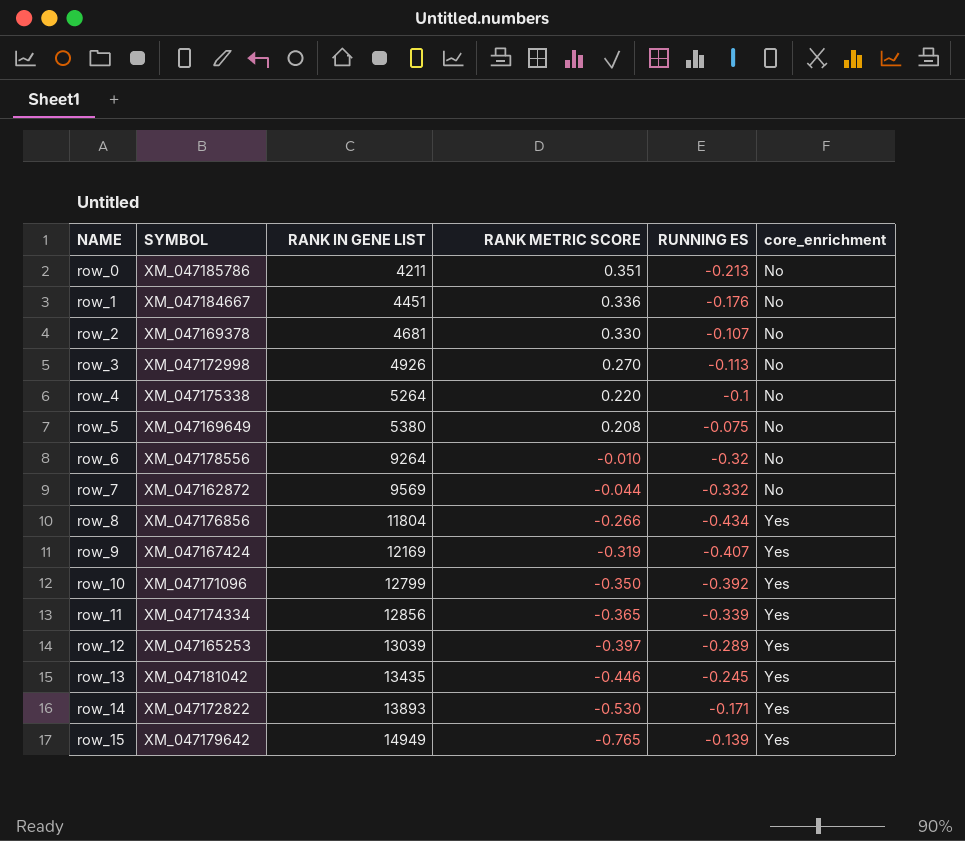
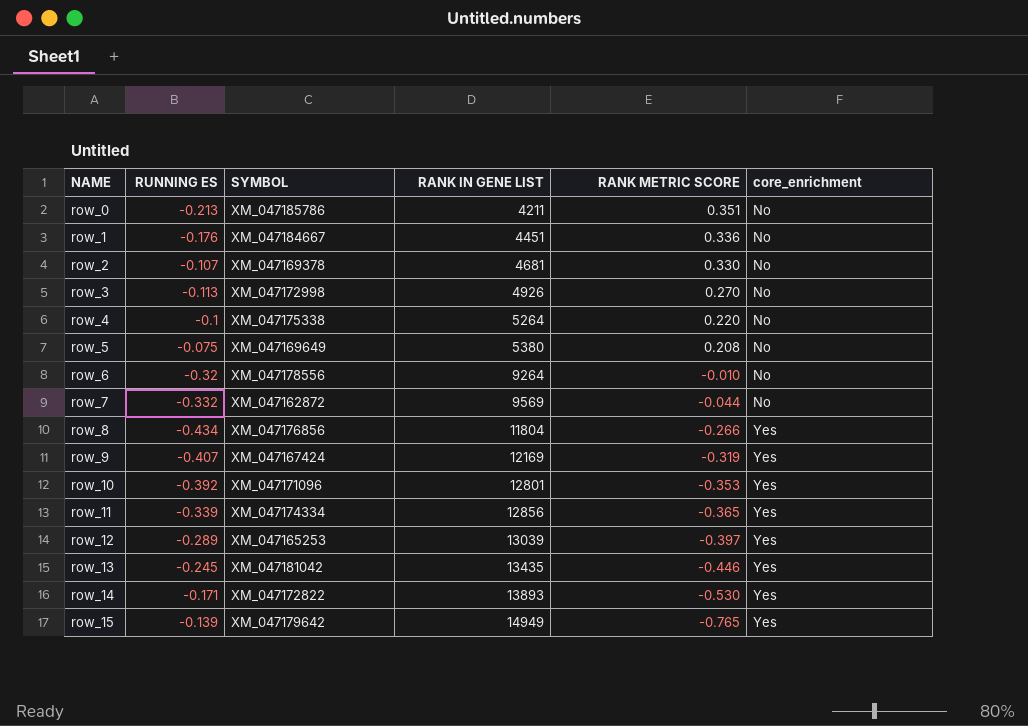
column RUNNING ES | position: 5 -> 2
row_10 | RANK IN GENE LIST: 12799 -> 12801
row_10 | RANK METRIC SCORE: -0.350 -> -0.353

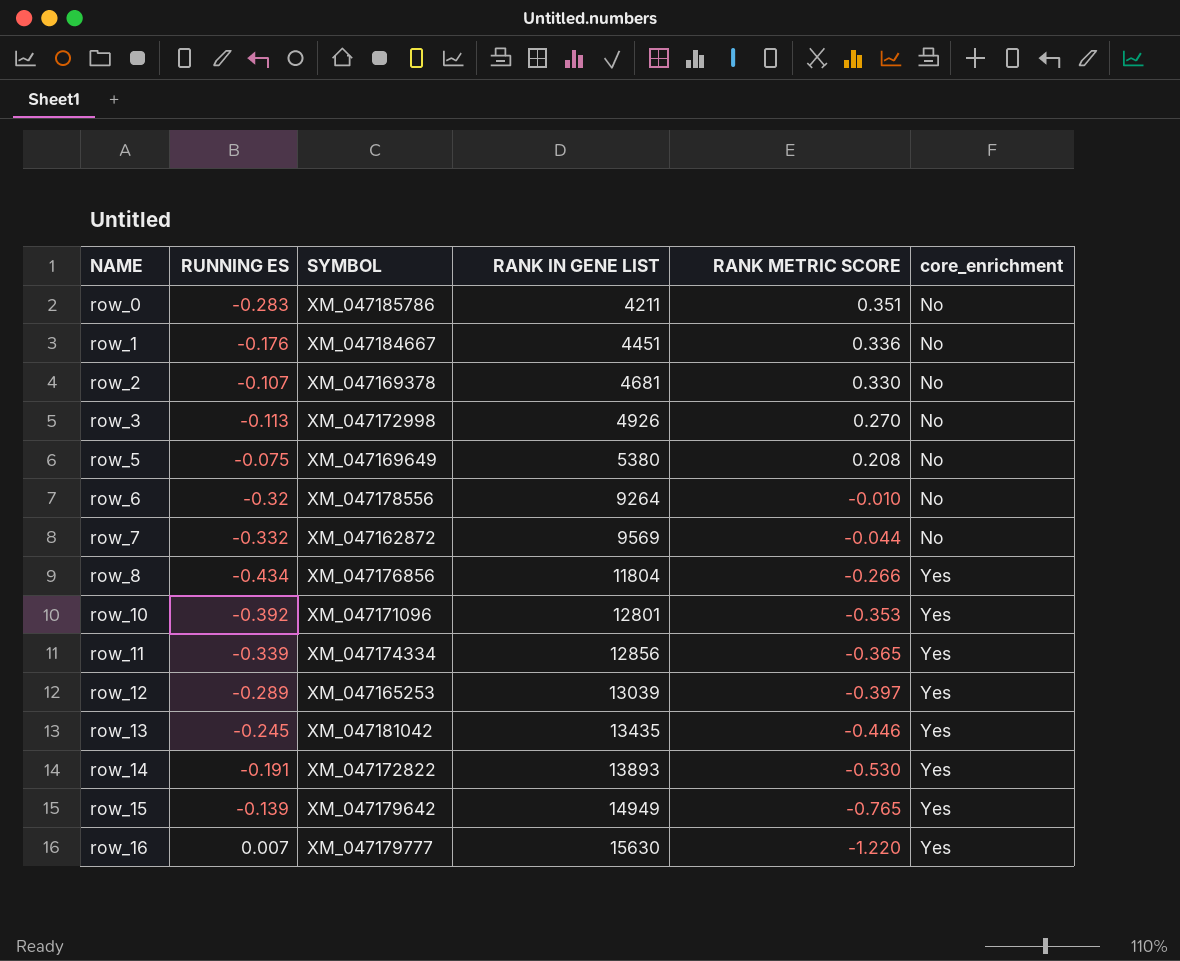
row row_4: -0.1 | XM_047175338 | 5264 | 0.220 | No -> none
row row_9: -0.407 | XM_047167424 | 12169 | -0.319 | Yes -> none
row_0 | RUNNING ES: -0.213 -> -0.283
row_14 | RUNNING ES: -0.171 -> -0.191
row row_16: none -> 0.007 | XM_047179777 | 15630 | -1.220 | Yes

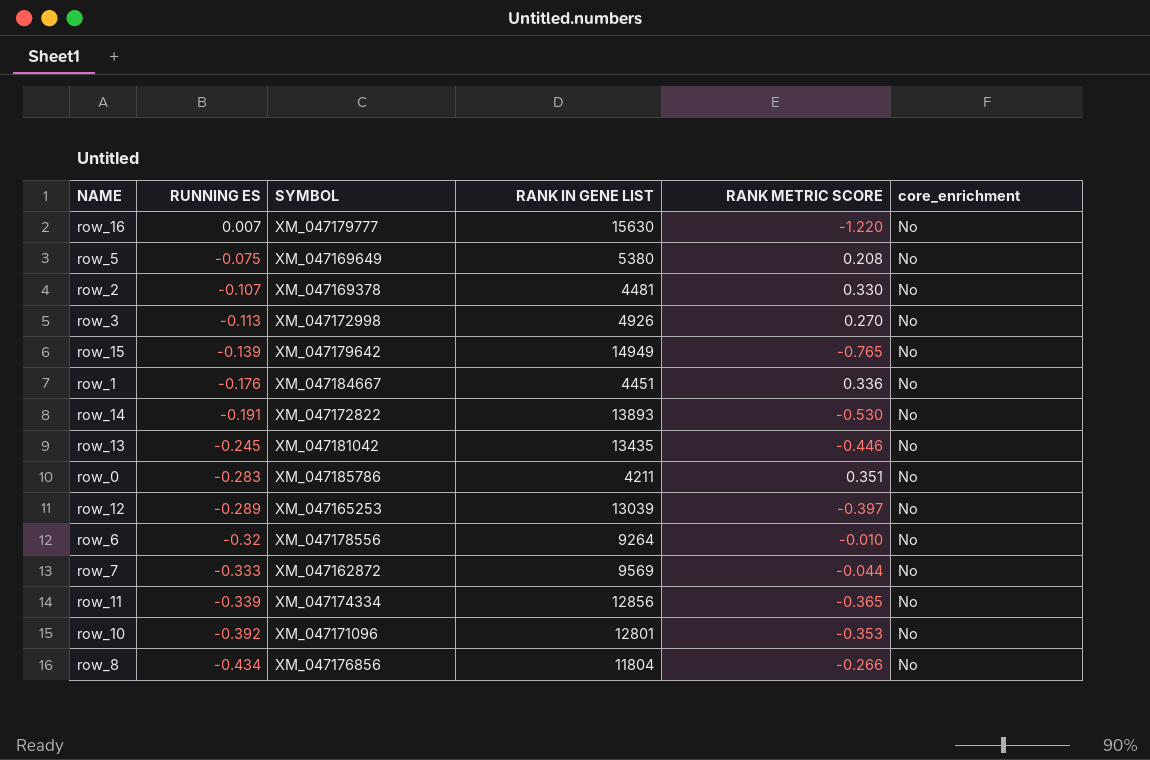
row order: NAME ascending -> RUNNING ES descending
row_16 | core_enrichment: Yes -> No
row_2 | RANK IN GENE LIST: 4681 -> 4481
row_15 | core_enrichment: Yes -> No
row_14 | core_enrichment: Yes -> No
row_13 | core_enrichment: Yes -> No
row_12 | core_enrichment: Yes -> No
row_7 | RUNNING ES: -0.332 -> -0.333
row_11 | core_enrichment: Yes -> No
row_10 | core_enrichment: Yes -> No
row_8 | core_enrichment: Yes -> No

